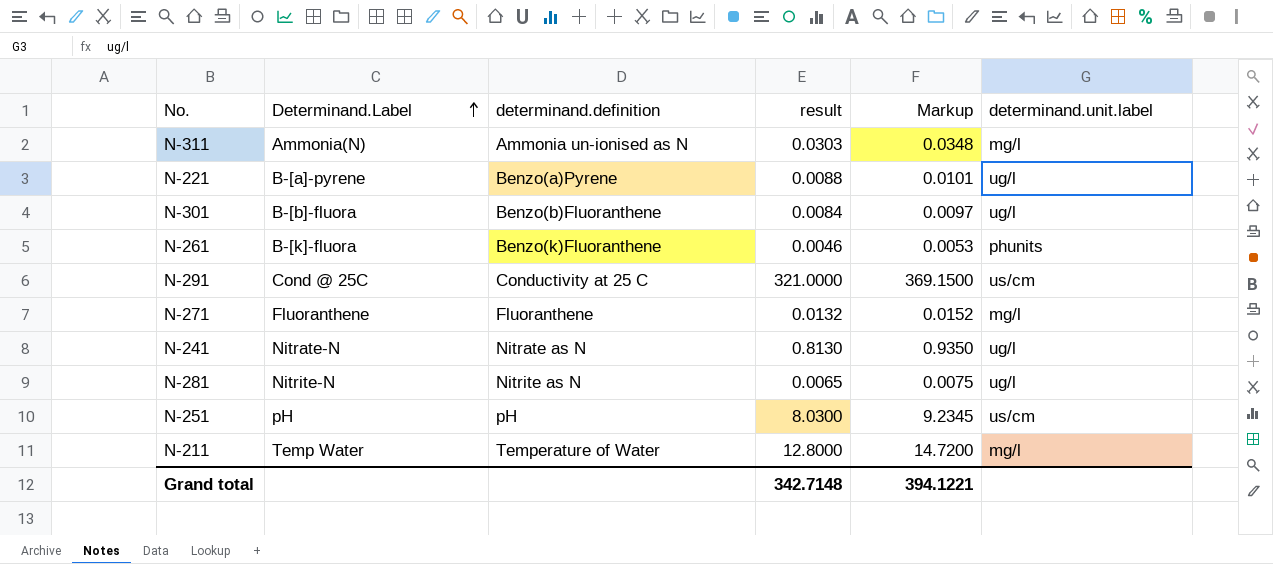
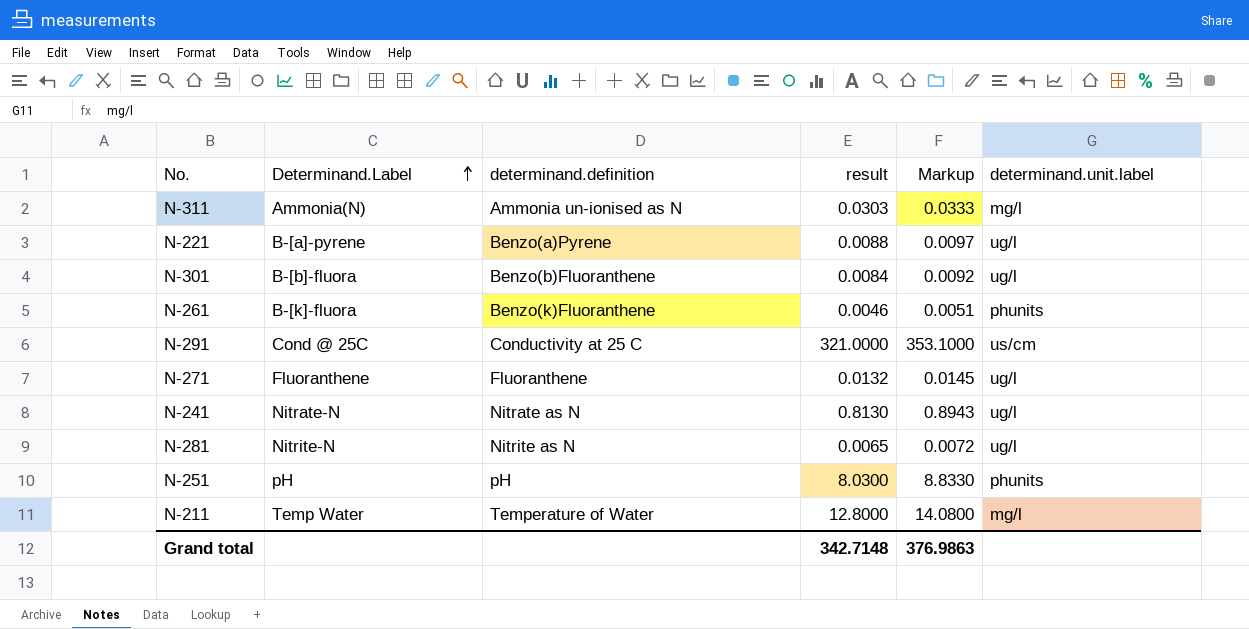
column Markup | formula: [result] * 1.15 -> [result] * 1.1
N-271 | determinand.unit.label: mg/l -> ug/l
N-251 | determinand.unit.label: us/cm -> phunits
Grand total | Markup: 394.1221 -> 376.9863

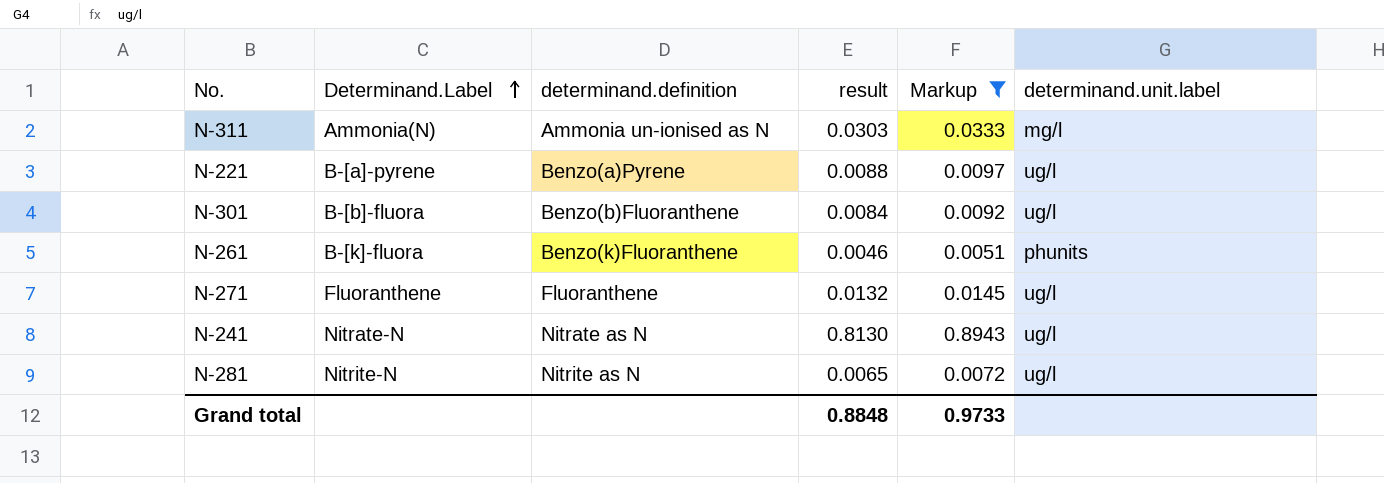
filter: none -> Markup <= 0.8943
Grand total | result: 342.7148 -> 0.8848
Grand total | Markup: 376.9863 -> 0.9733

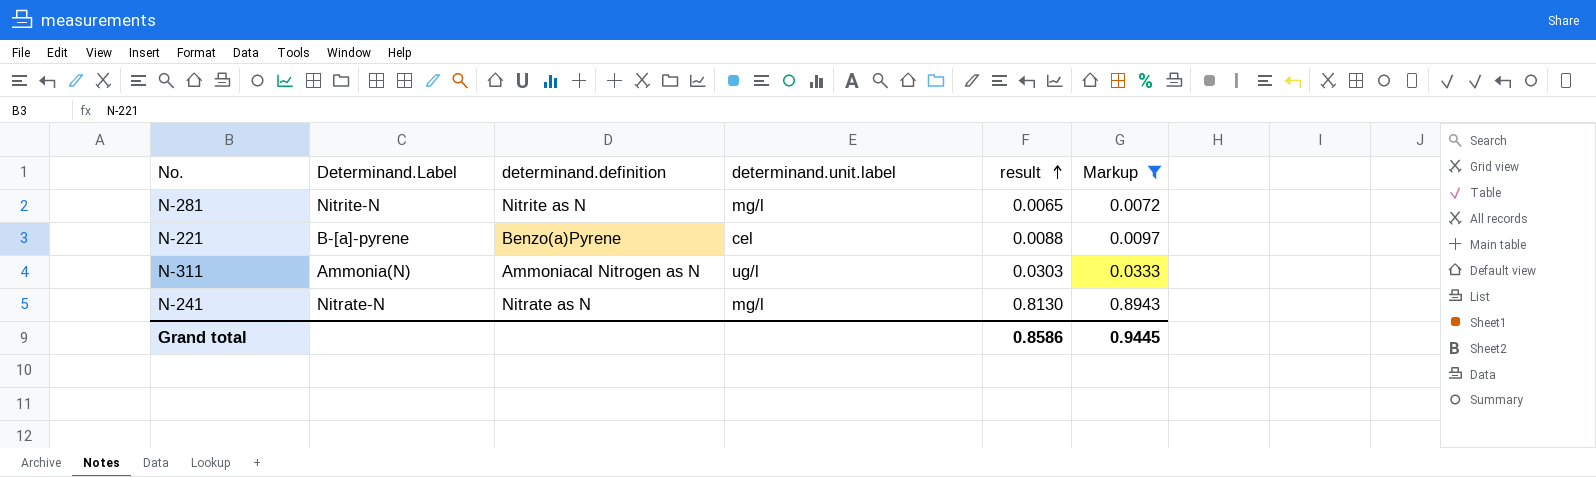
row order: Determinand.Label ascending -> result ascending
column determinand.unit.label | position: 6 -> 4
row N-301: B-[b]-fluora | Benzo(b)Fluoranthene | 0.0084 | 0.0092 | ug/l -> none
row N-261: B-[k]-fluora | Benzo(k)Fluoranthene | 0.0046 | 0.0051 | phunits -> none
row N-271: Fluoranthene | Fluoranthene | 0.0132 | 0.0145 | ug/l -> none
N-281 | determinand.unit.label: ug/l -> mg/l
N-221 | determinand.unit.label: ug/l -> cel
N-311 | determinand.definition: Ammonia un-ionised as N -> Ammoniacal Nitrogen as N
N-311 | determinand.unit.label: mg/l -> ug/l
N-241 | determinand.unit.label: ug/l -> mg/l
Grand total | result: 0.8848 -> 0.8586
Grand total | Markup: 0.9733 -> 0.9445

